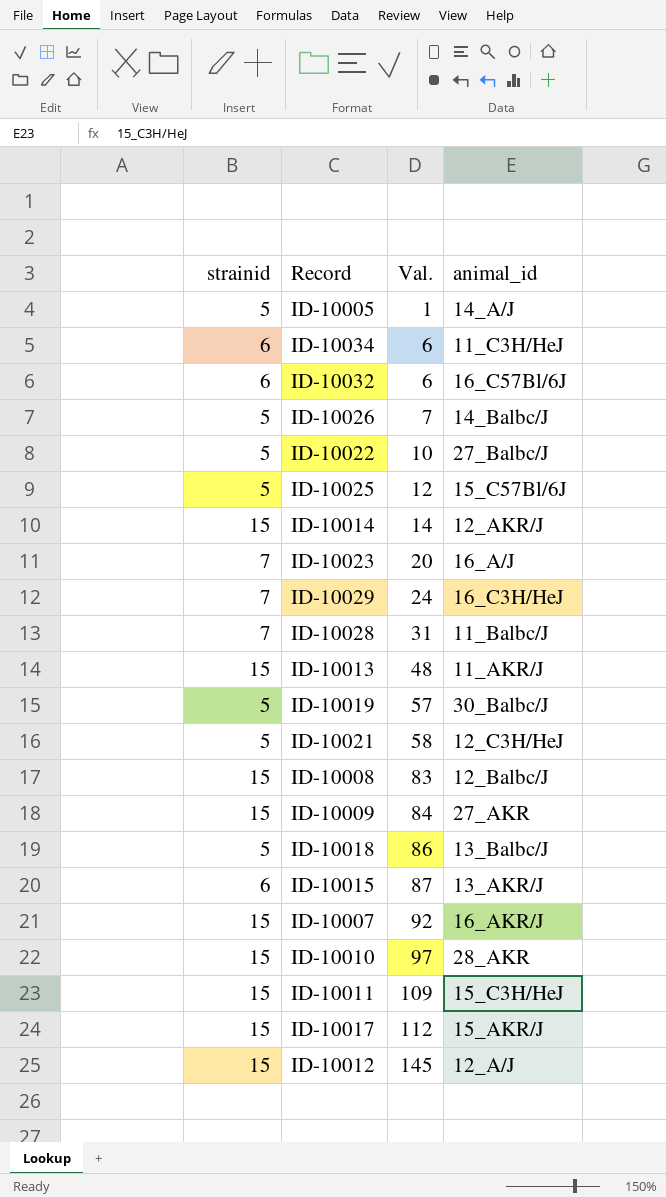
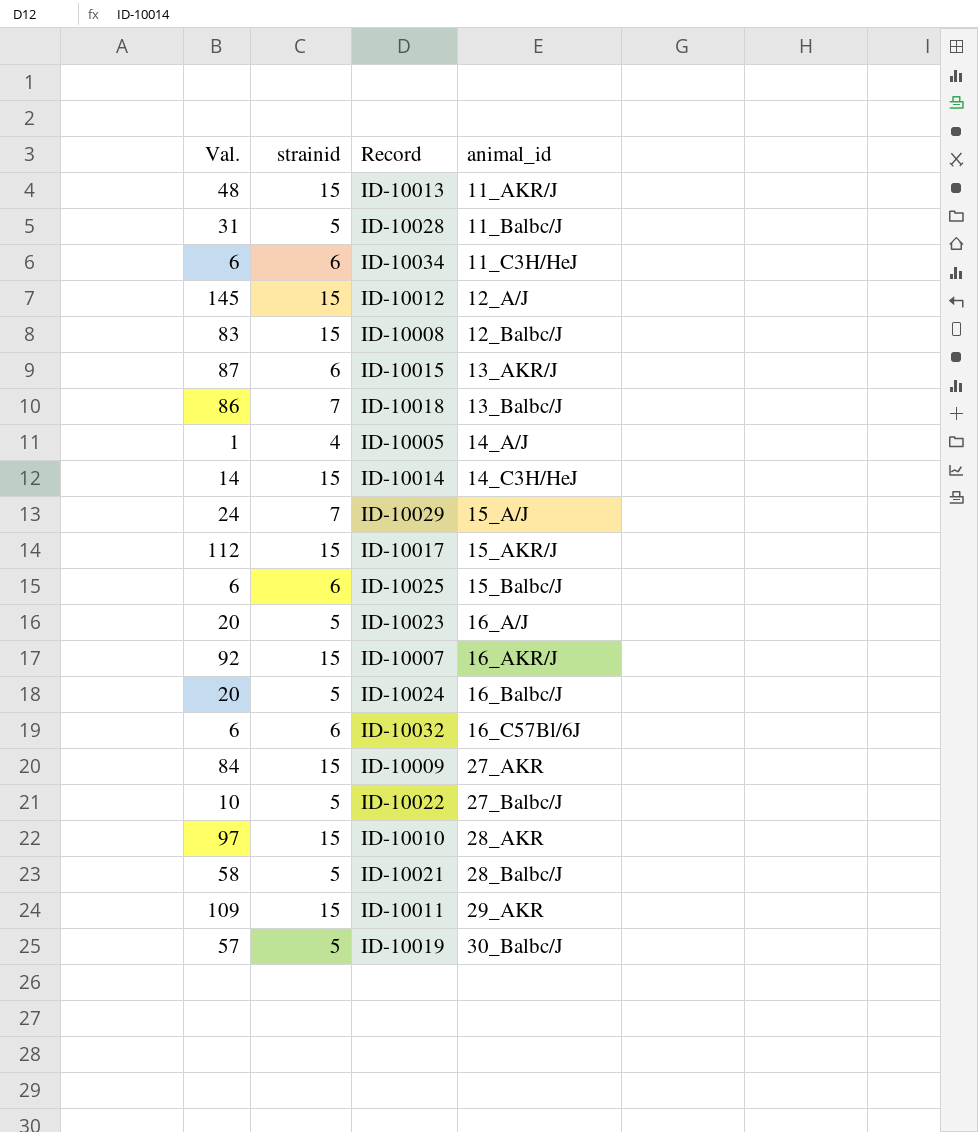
row order: Val. ascending -> animal_id ascending
column Val. | position: 3 -> 1
row ID-10026: 5 | 7 | 14_Balbc/J -> none
ID-10028 | strainid: 7 -> 5
ID-10018 | strainid: 5 -> 7
ID-10005 | strainid: 5 -> 4
ID-10014 | animal_id: 12_AKR/J -> 14_C3H/HeJ
ID-10029 | animal_id: 16_C3H/HeJ -> 15_A/J
ID-10025 | Val.: 12 -> 6
ID-10025 | strainid: 5 -> 6
ID-10025 | animal_id: 15_C57Bl/6J -> 15_Balbc/J
ID-10023 | strainid: 7 -> 5
row ID-10024: none -> 20 | 5 | 16_Balbc/J
ID-10021 | animal_id: 12_C3H/HeJ -> 28_Balbc/J
ID-10011 | animal_id: 15_C3H/HeJ -> 29_AKR

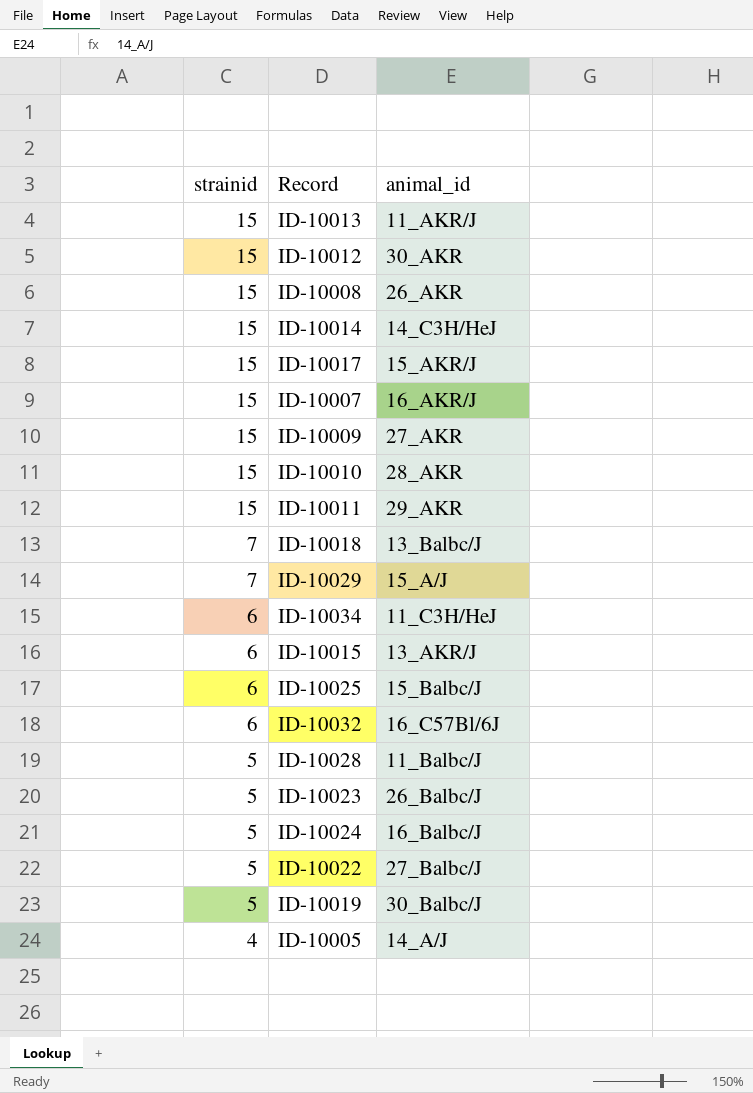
row order: animal_id ascending -> strainid descending
column Val. | position: 1 -> none
row ID-10021: 58 | 5 | 28_Balbc/J -> none
ID-10012 | animal_id: 12_A/J -> 30_AKR
ID-10008 | animal_id: 12_Balbc/J -> 26_AKR
ID-10023 | animal_id: 16_A/J -> 26_Balbc/J

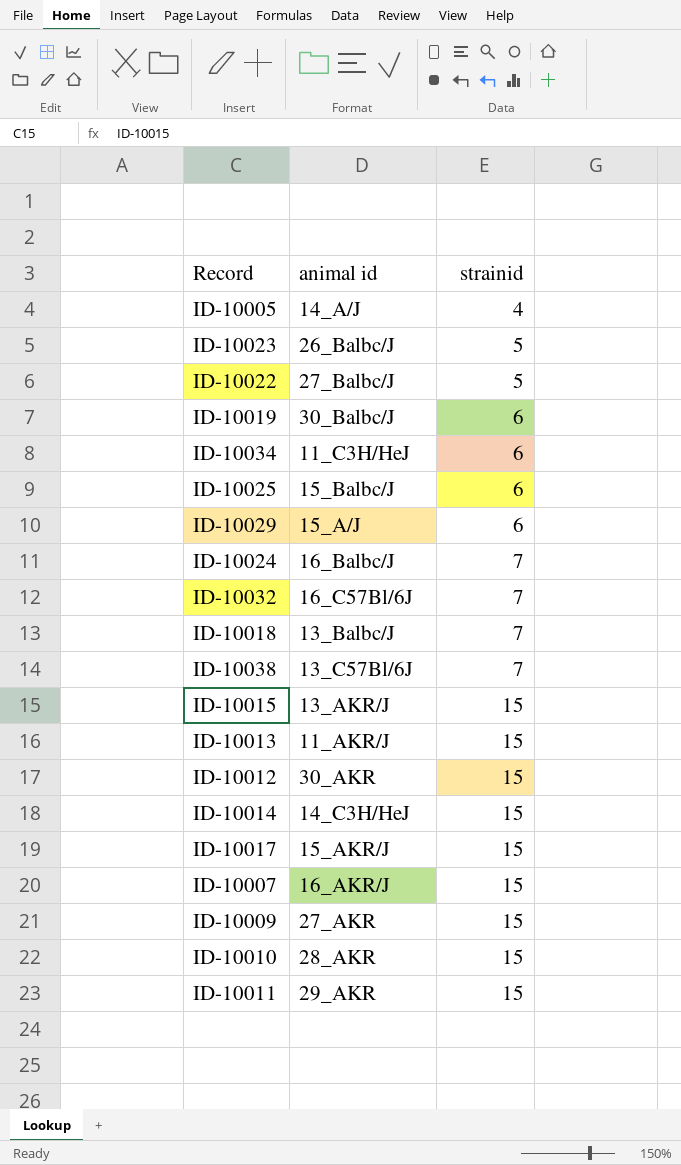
row order: strainid descending -> strainid ascending
column name: animal_id -> animal id
column strainid | position: 1 -> 3
row ID-10008: 15 | 26_AKR -> none
row ID-10028: 5 | 11_Balbc/J -> none
ID-10019 | strainid: 5 -> 6
ID-10029 | strainid: 7 -> 6
ID-10024 | strainid: 5 -> 7
ID-10032 | strainid: 6 -> 7
row ID-10038: none -> 13_C57Bl/6J | 7
ID-10015 | strainid: 6 -> 15

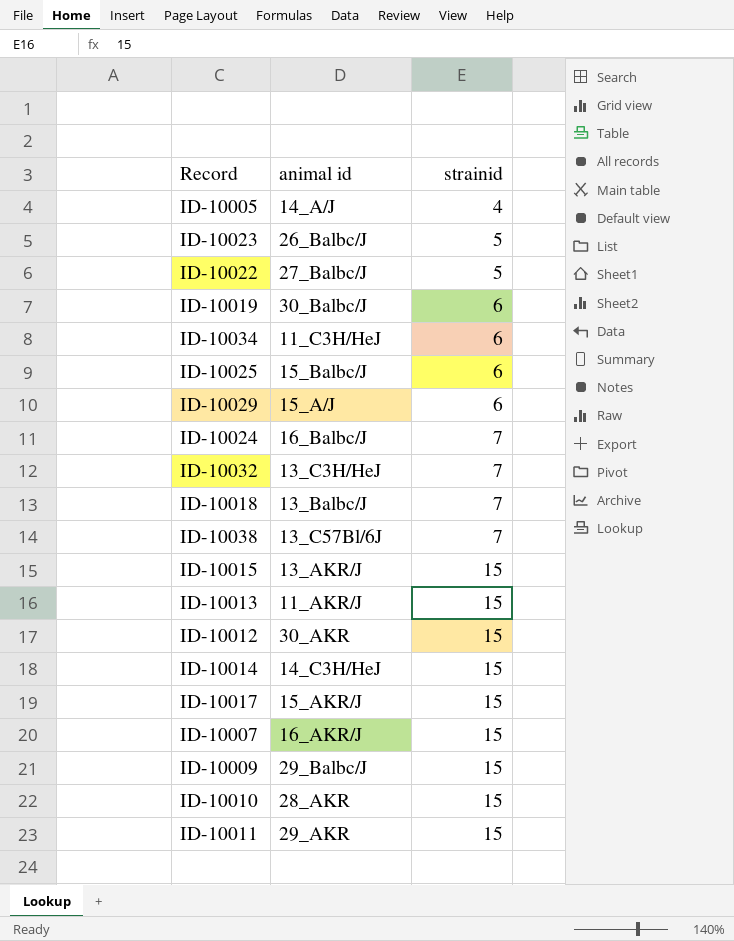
ID-10032 | animal id: 16_C57Bl/6J -> 13_C3H/HeJ
ID-10009 | animal id: 27_AKR -> 29_Balbc/J

